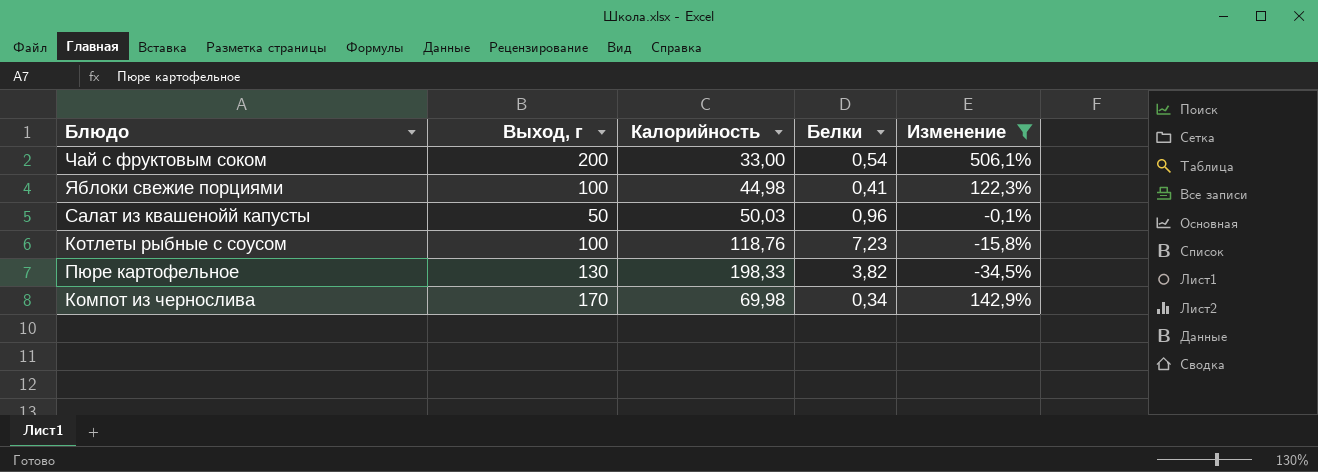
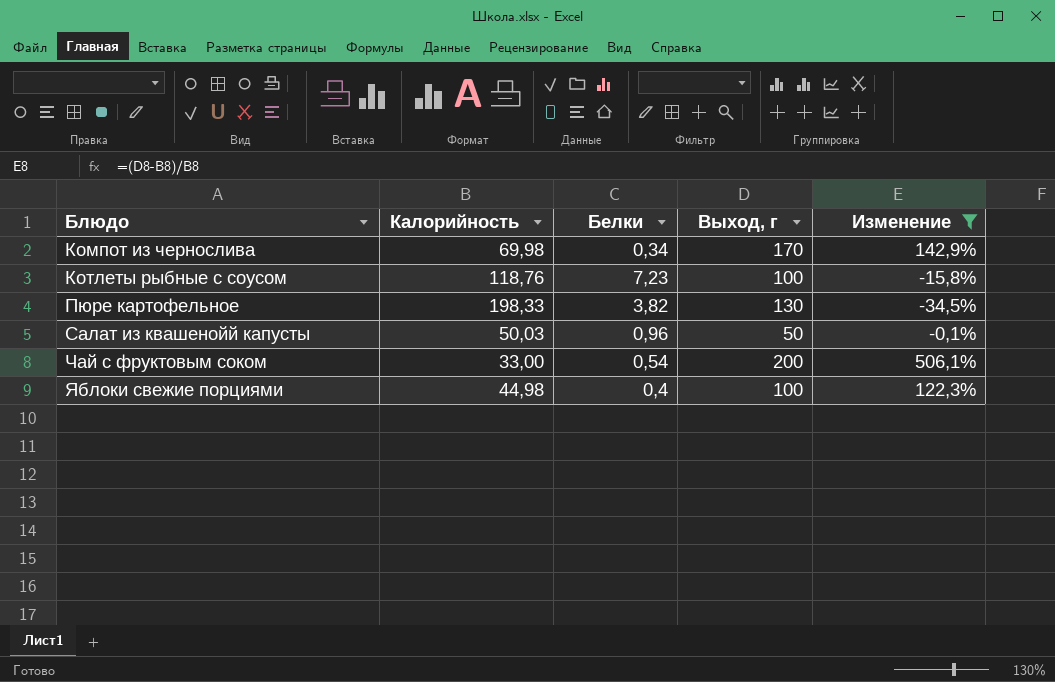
row order: none -> Блюдо ascending
column Выход, г | position: 2 -> 4
Яблоки свежие порциями | Белки: 0,41 -> 0,4

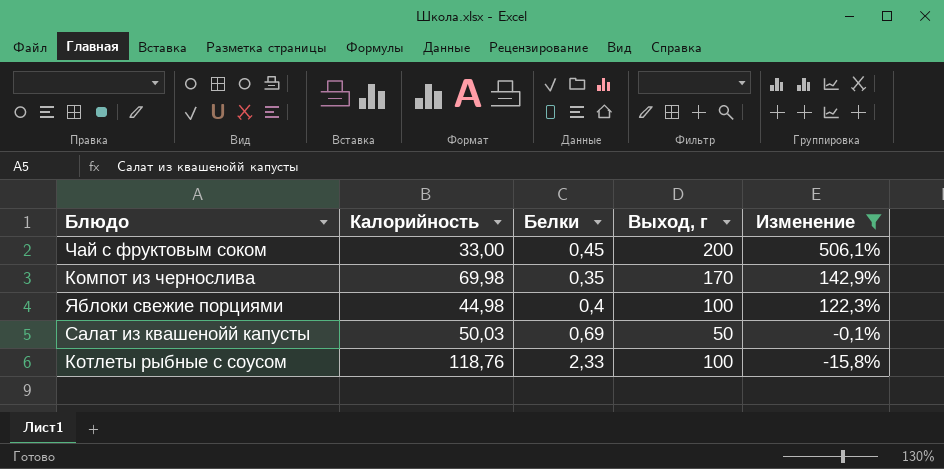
row order: Блюдо ascending -> Изменение descending
row Пюре картофельное: 198,33 | 3,82 | 130 | -34,5% -> none
Чай с фруктовым соком | Белки: 0,54 -> 0,45
Компот из чернослива | Белки: 0,34 -> 0,35
Салат из квашенойй капусты | Белки: 0,96 -> 0,69
Котлеты рыбные с соусом | Белки: 7,23 -> 2,33

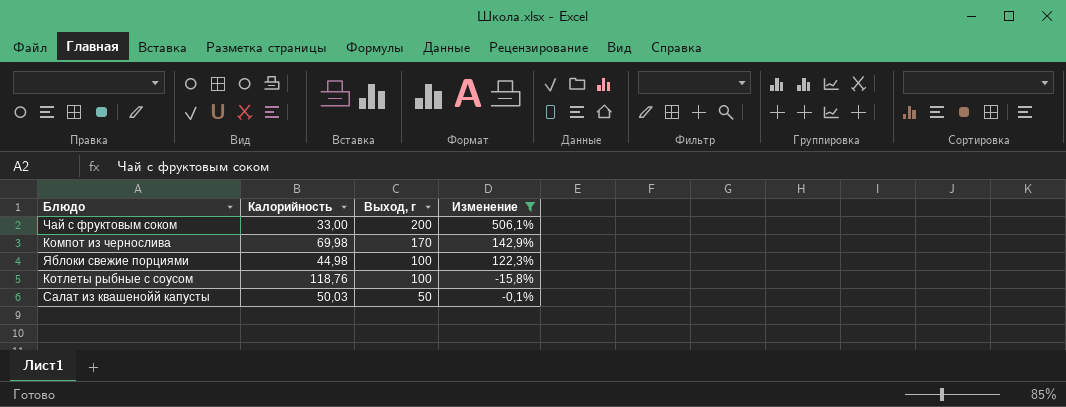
row order: Изменение descending -> Выход, г descending
column Белки | position: 3 -> none

